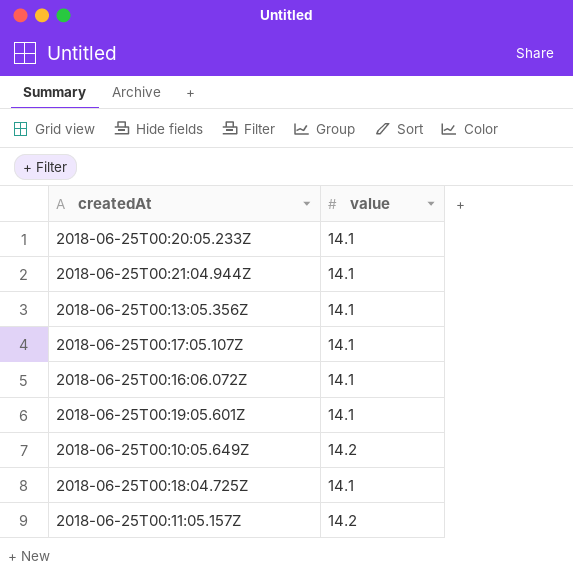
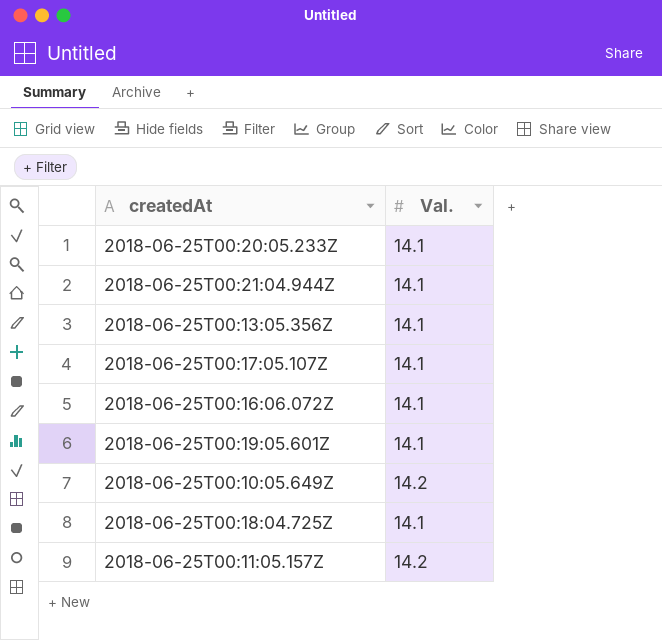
column name: value -> Val.

